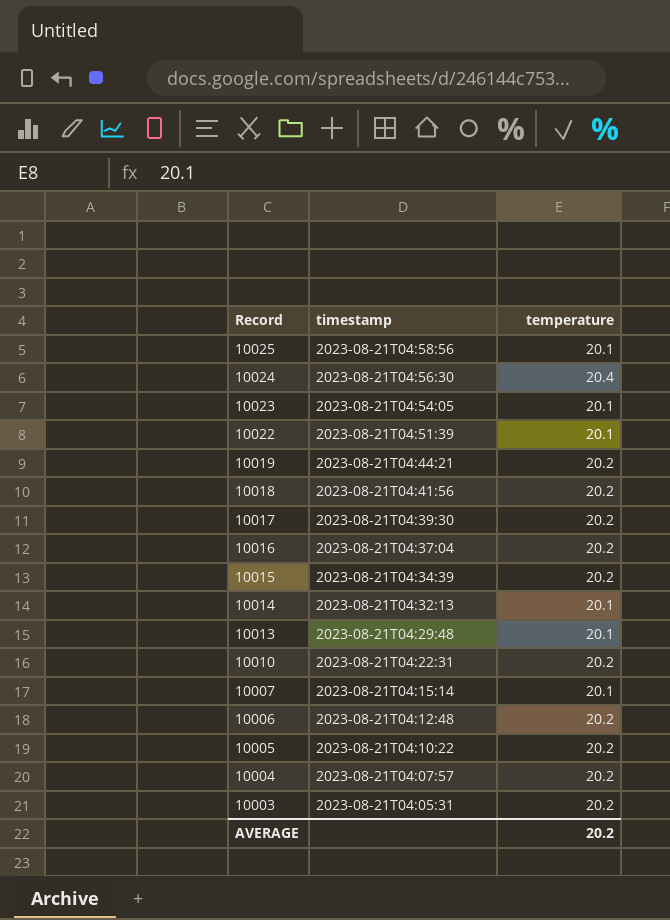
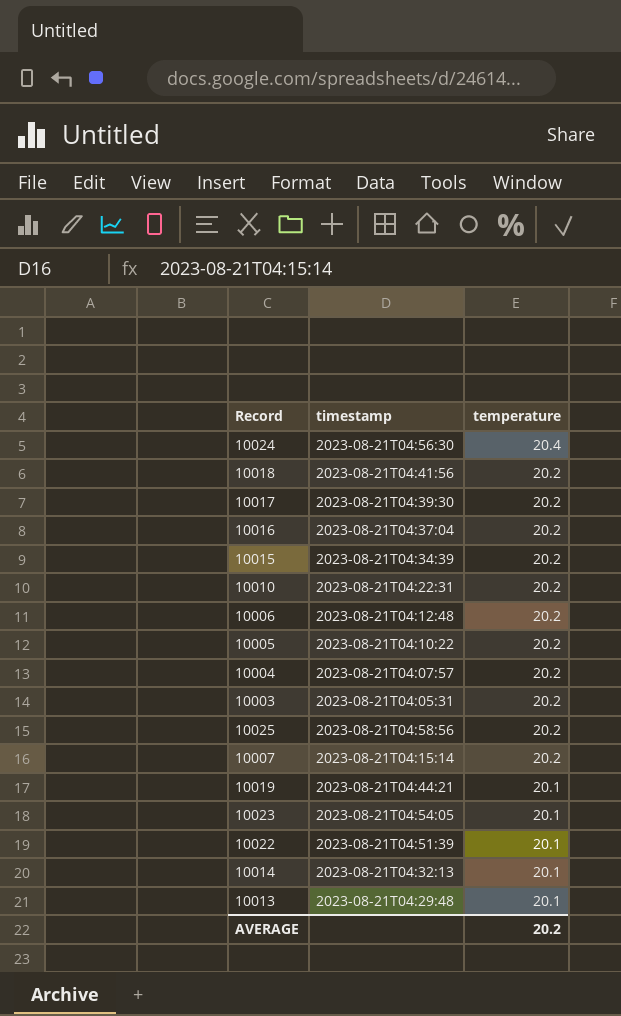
row order: Record descending -> temperature descending
10025 | temperature: 20.1 -> 20.2
10007 | temperature: 20.1 -> 20.2
10019 | temperature: 20.2 -> 20.1

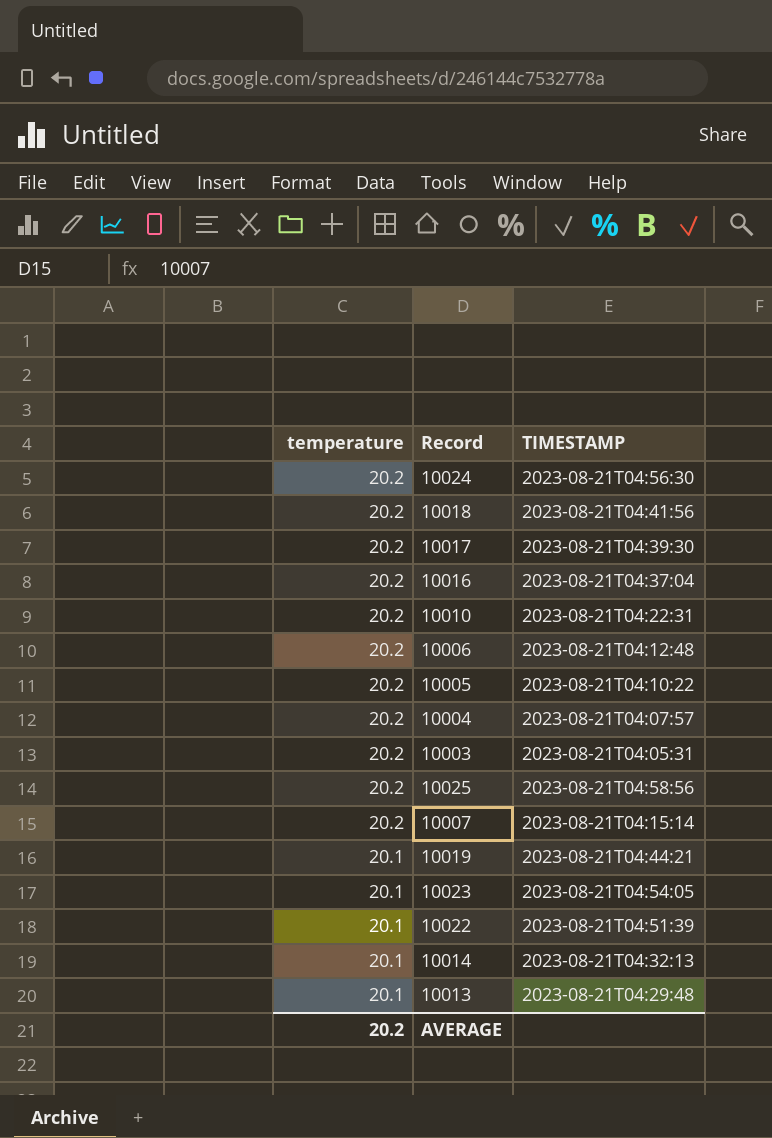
column temperature | position: 3 -> 1
column name: timestamp -> TIMESTAMP
row 10015: 2023-08-21T04:34:39 | 20.2 -> none
10024 | temperature: 20.4 -> 20.2

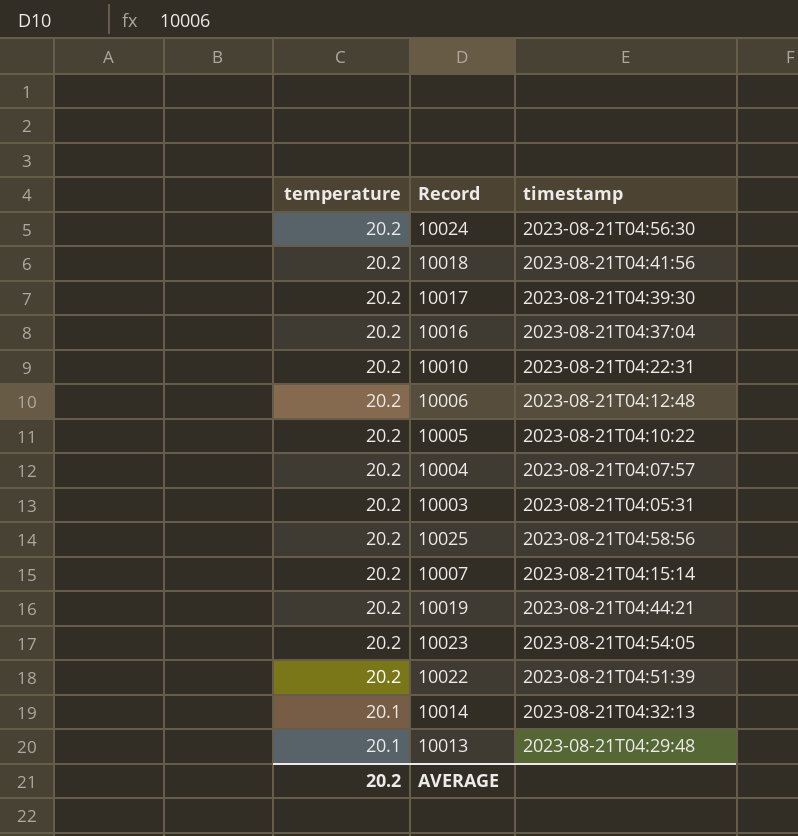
column name: TIMESTAMP -> timestamp
10019 | temperature: 20.1 -> 20.2
10023 | temperature: 20.1 -> 20.2
10022 | temperature: 20.1 -> 20.2

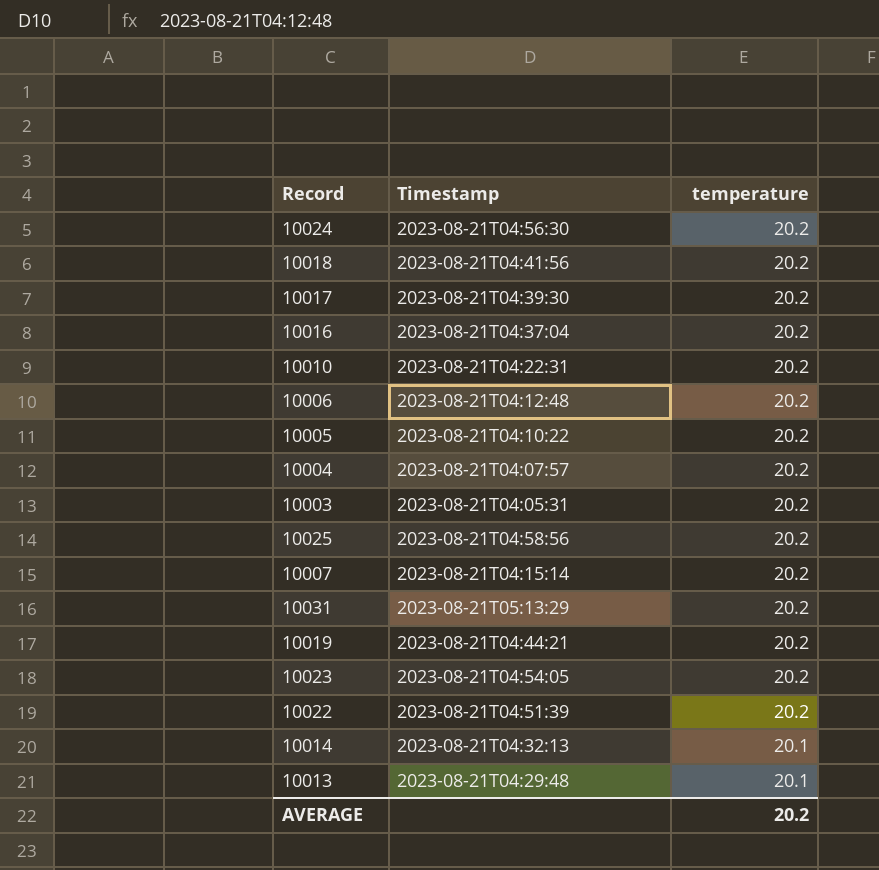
column name: timestamp -> Timestamp
column temperature | position: 1 -> 3
row 10031: none -> 2023-08-21T05:13:29 | 20.2

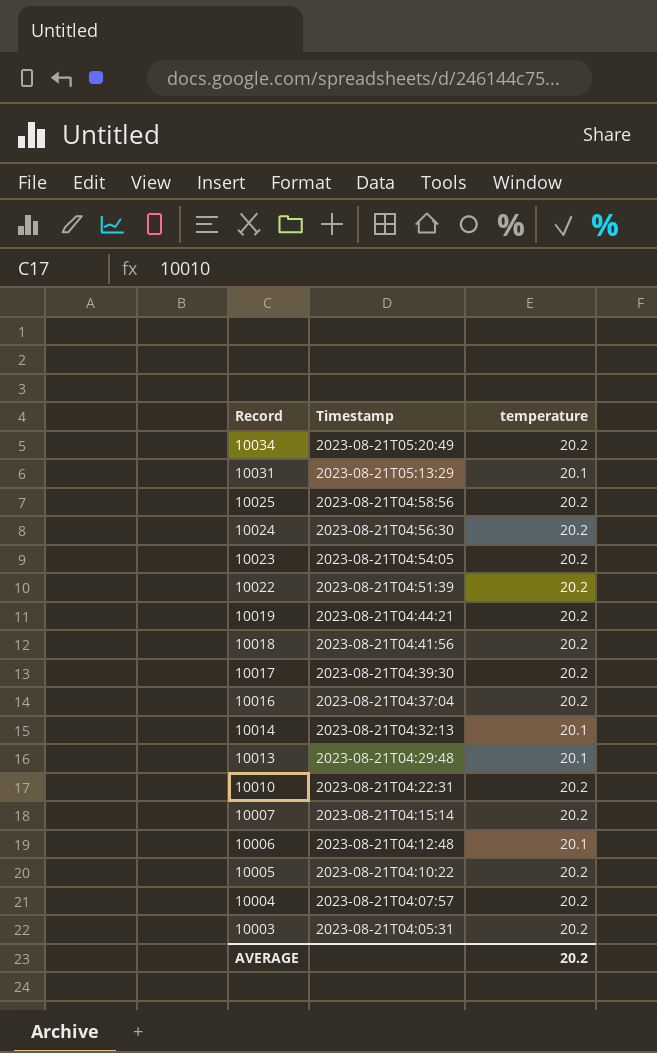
row order: temperature descending -> Record descending
row 10034: none -> 2023-08-21T05:20:49 | 20.2
10031 | temperature: 20.2 -> 20.1
10006 | temperature: 20.2 -> 20.1

